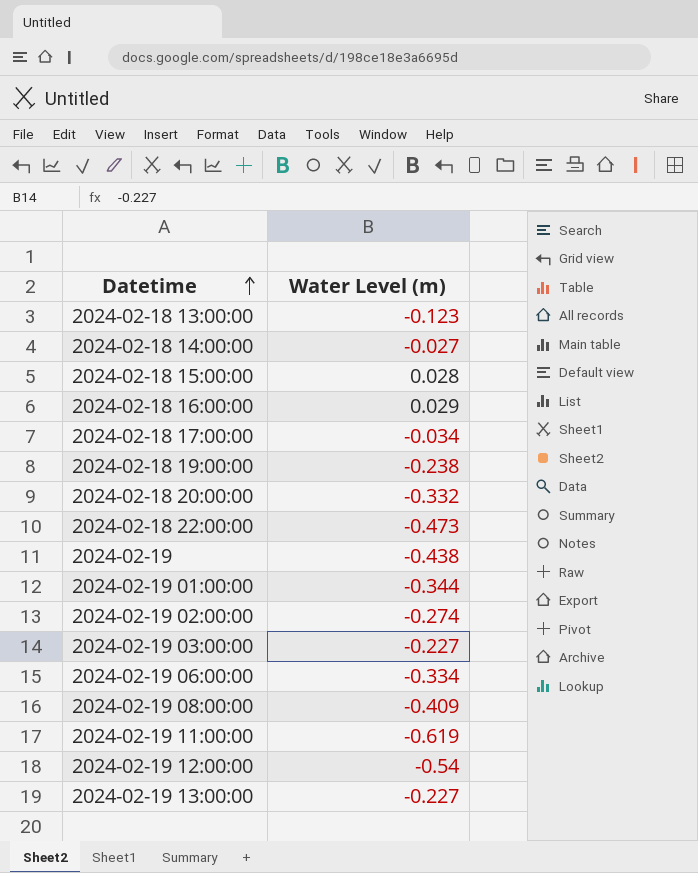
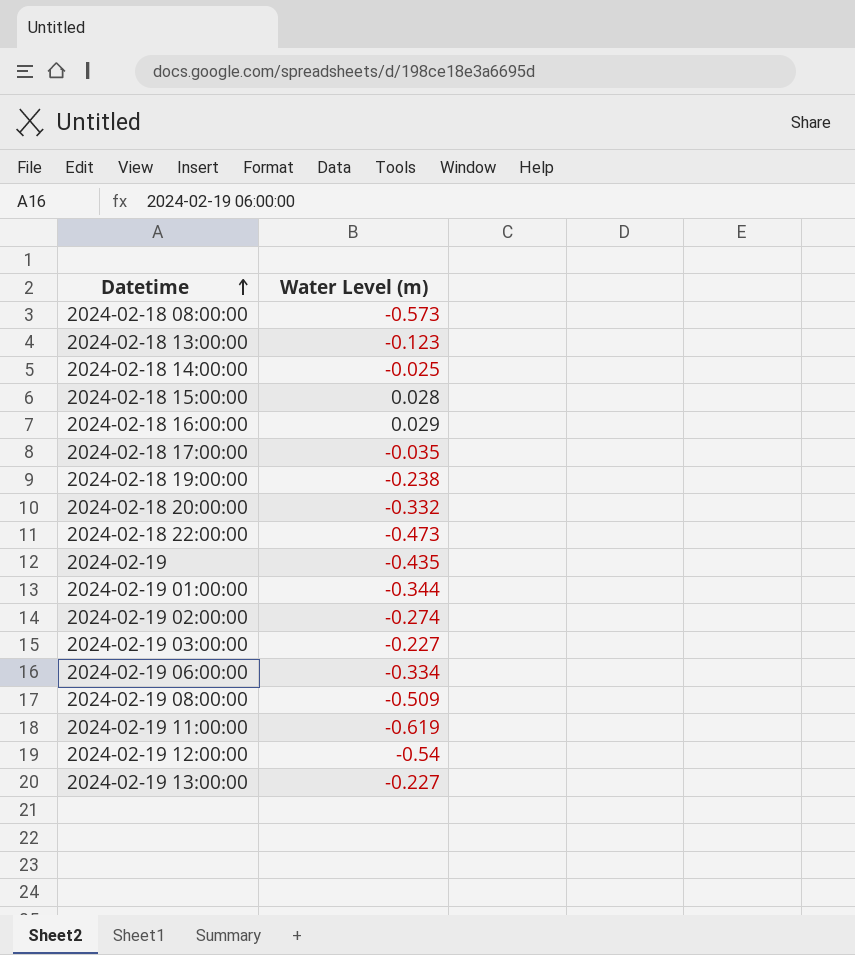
row 2024-02-18 08:00:00: none -> -0.573
2024-02-18 14:00:00 | Water Level (m): -0.027 -> -0.025
2024-02-18 17:00:00 | Water Level (m): -0.034 -> -0.035
2024-02-19 | Water Level (m): -0.438 -> -0.435
2024-02-19 08:00:00 | Water Level (m): -0.409 -> -0.509

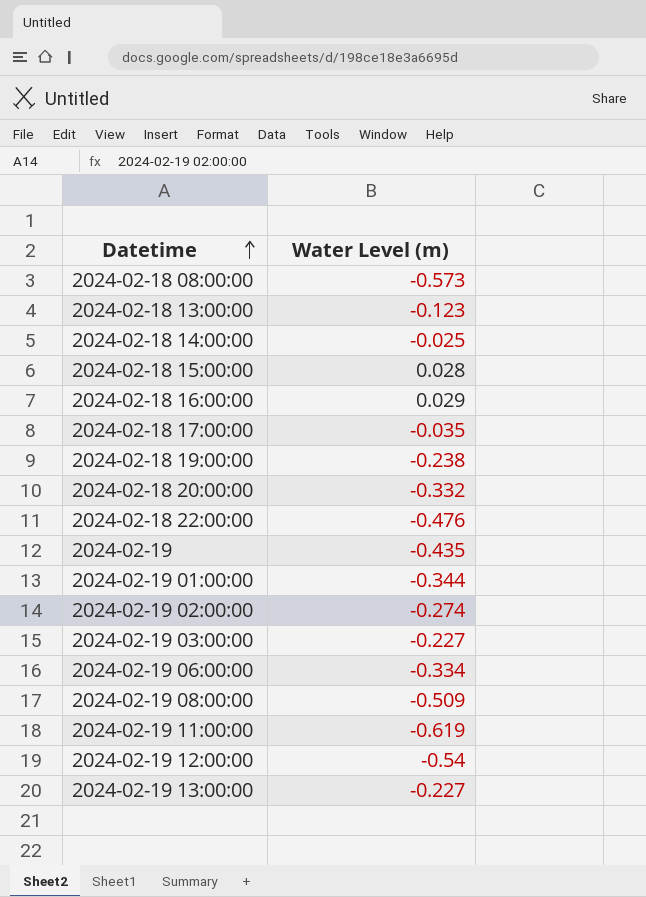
2024-02-18 22:00:00 | Water Level (m): -0.473 -> -0.476

